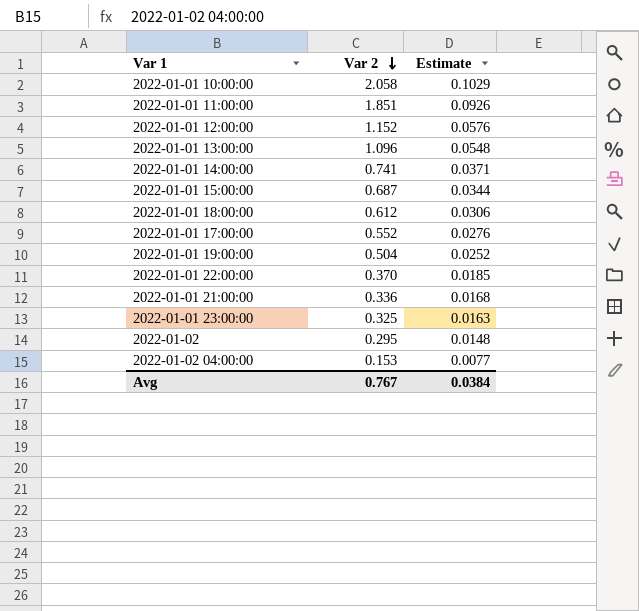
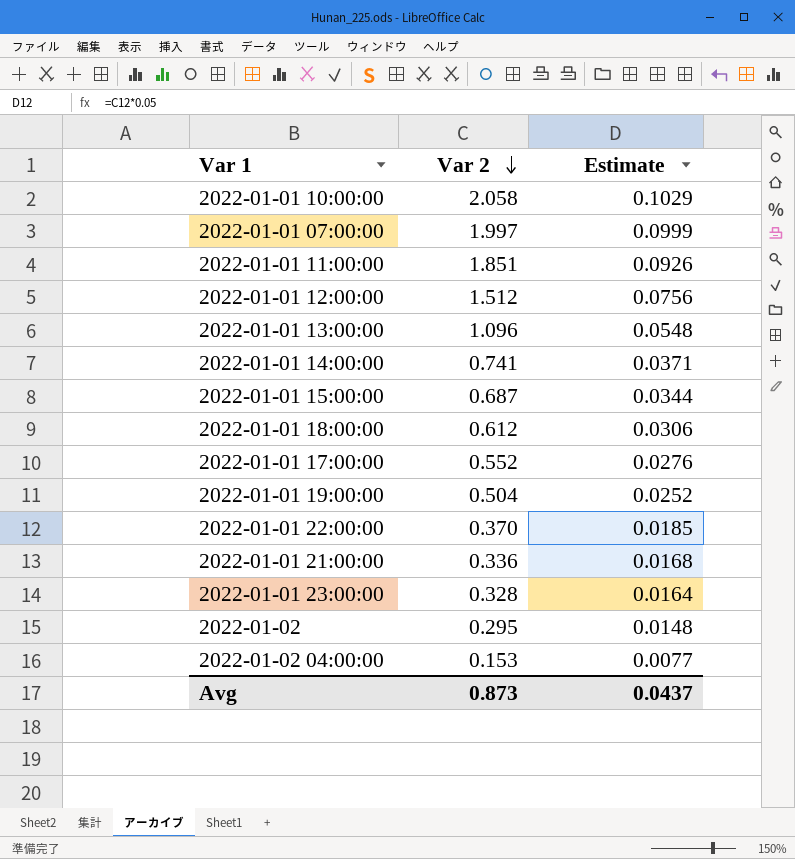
row 2022-01-01 07:00:00: none -> 1.997 | 0.0999
2022-01-01 12:00:00 | Var 2: 1.152 -> 1.512
2022-01-01 12:00:00 | Estimate: 0.0576 -> 0.0756
2022-01-01 23:00:00 | Var 2: 0.325 -> 0.328
2022-01-01 23:00:00 | Estimate: 0.0163 -> 0.0164
Avg | Var 2: 0.767 -> 0.873
Avg | Estimate: 0.0384 -> 0.0437

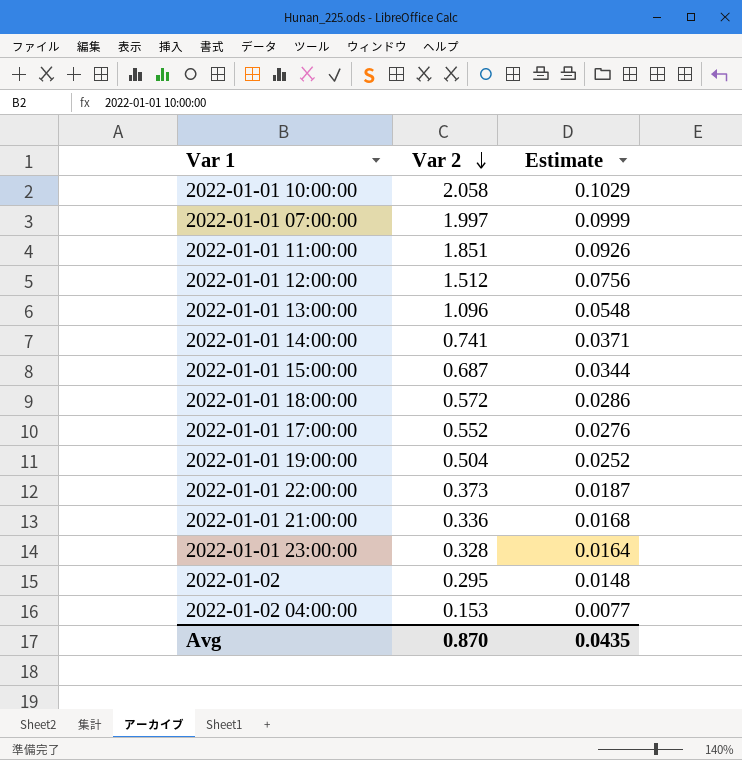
2022-01-01 18:00:00 | Var 2: 0.612 -> 0.572
2022-01-01 18:00:00 | Estimate: 0.0306 -> 0.0286
2022-01-01 22:00:00 | Var 2: 0.370 -> 0.373
2022-01-01 22:00:00 | Estimate: 0.0185 -> 0.0187
Avg | Var 2: 0.873 -> 0.870
Avg | Estimate: 0.0437 -> 0.0435

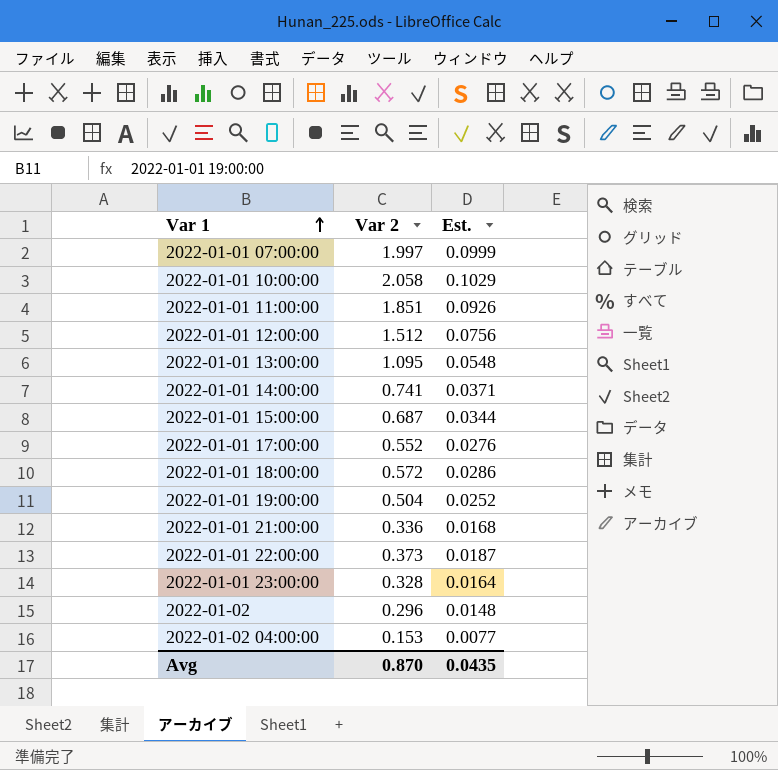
row order: Var 2 descending -> Var 1 ascending
column name: Estimate -> Est.
2022-01-01 13:00:00 | Var 2: 1.096 -> 1.095
2022-01-02 | Var 2: 0.295 -> 0.296

